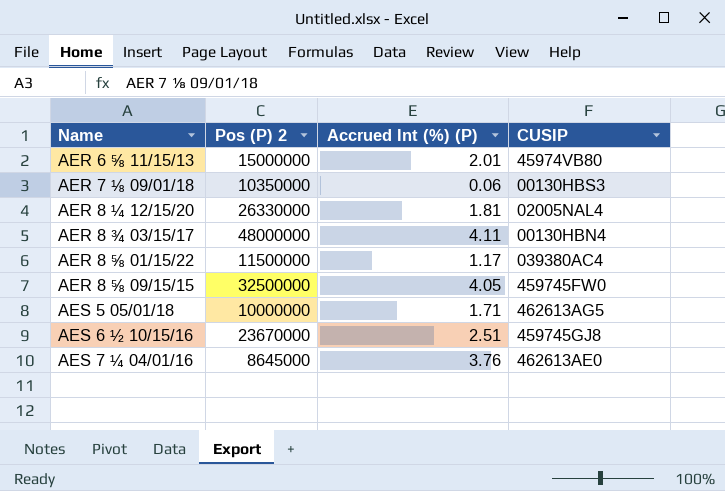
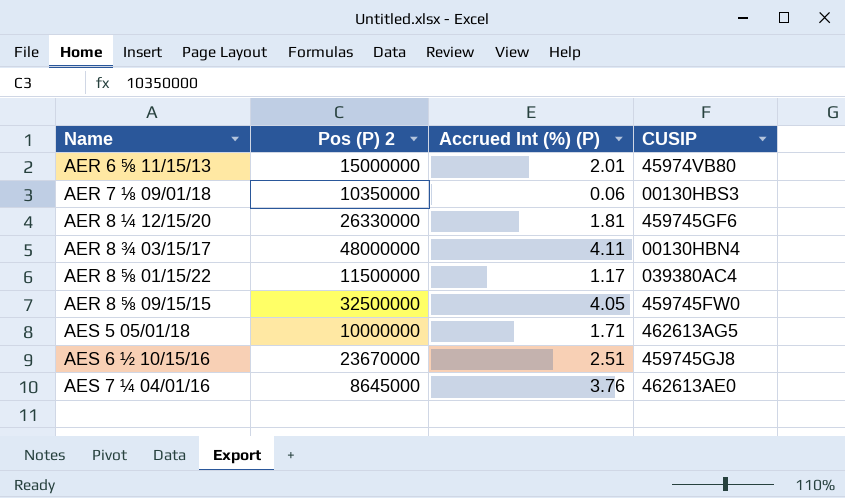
AER 8 ¼ 12/15/20 | CUSIP: 02005NAL4 -> 459745GF6

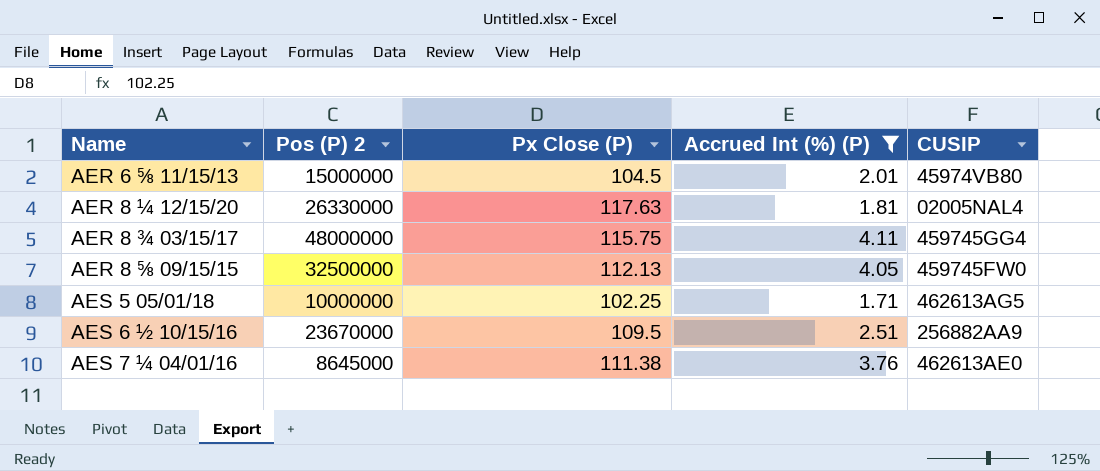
filter: none -> Accrued Int (%) (P) >= 1.71
column Px Close (P) | position: none -> 3
AER 8 ¼ 12/15/20 | CUSIP: 459745GF6 -> 02005NAL4
AER 8 ¾ 03/15/17 | CUSIP: 00130HBN4 -> 459745GG4
AES 6 ½ 10/15/16 | CUSIP: 459745GJ8 -> 256882AA9

